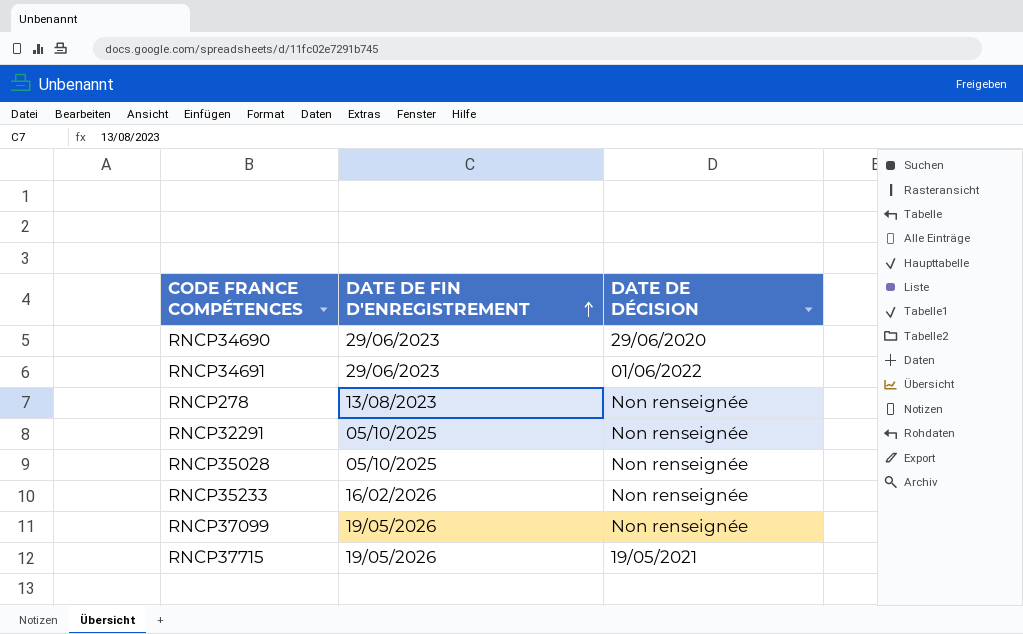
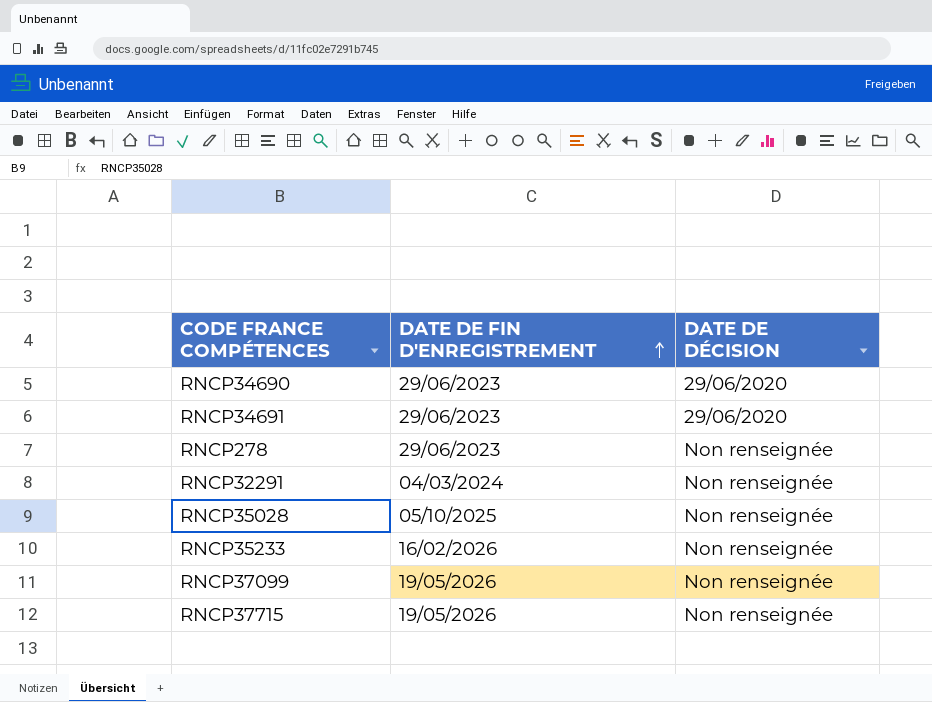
RNCP34691 | DATE DE DÉCISION: 01/06/2022 -> 29/06/2020
RNCP278 | DATE DE FIN D'ENREGISTREMENT: 13/08/2023 -> 29/06/2023
RNCP32291 | DATE DE FIN D'ENREGISTREMENT: 05/10/2025 -> 04/03/2024
RNCP37715 | DATE DE DÉCISION: 19/05/2021 -> Non renseignée

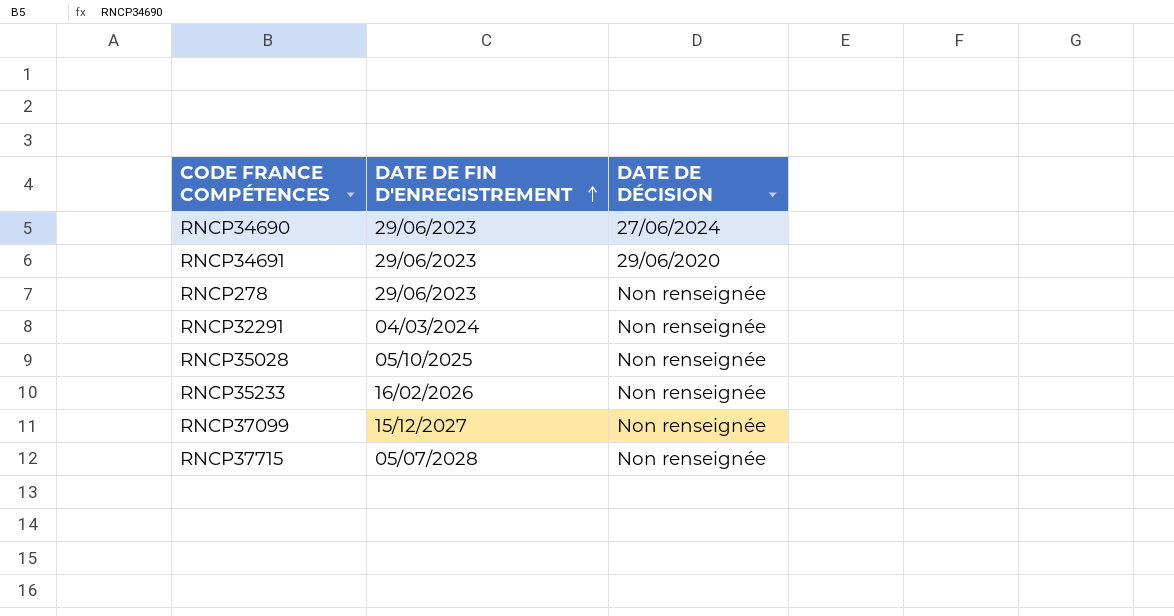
RNCP34690 | DATE DE DÉCISION: 29/06/2020 -> 27/06/2024
RNCP37099 | DATE DE FIN D'ENREGISTREMENT: 19/05/2026 -> 15/12/2027
RNCP37715 | DATE DE FIN D'ENREGISTREMENT: 19/05/2026 -> 05/07/2028

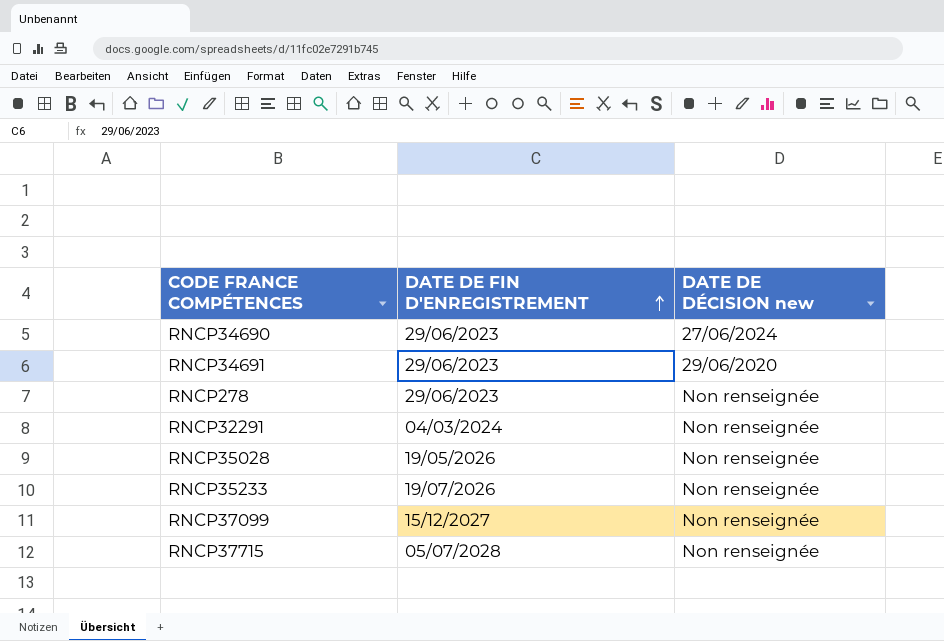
column name: DATE DE DÉCISION -> DATE DE DÉCISION new
RNCP35028 | DATE DE FIN D'ENREGISTREMENT: 05/10/2025 -> 19/05/2026
RNCP35233 | DATE DE FIN D'ENREGISTREMENT: 16/02/2026 -> 19/07/2026

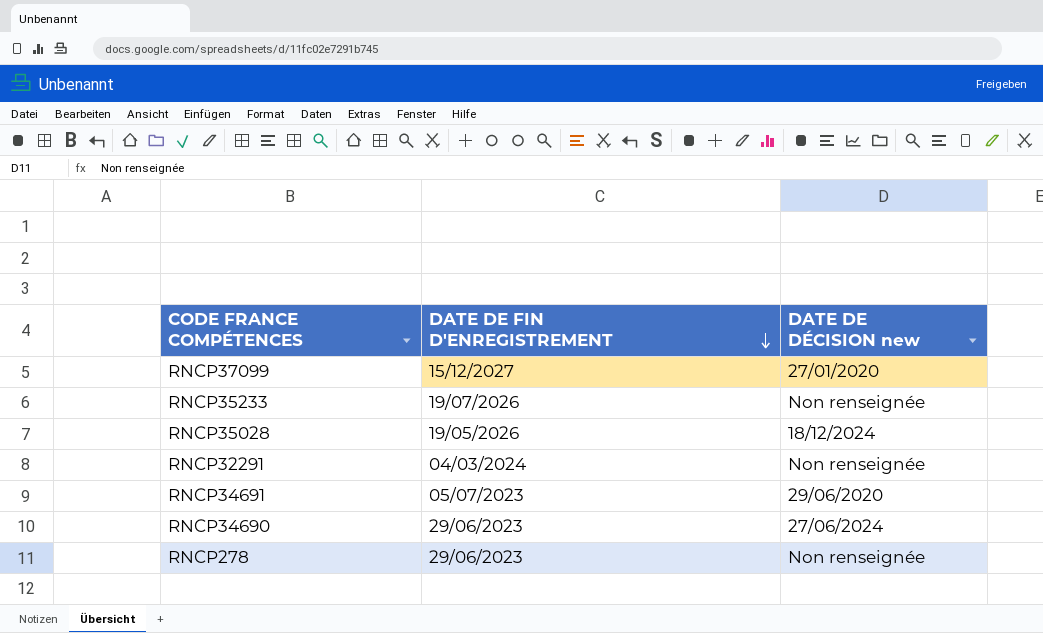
row order: DATE DE FIN D'ENREGISTREMENT ascending -> DATE DE FIN D'ENREGISTREMENT descending
row RNCP37715: 05/07/2028 | Non renseignée -> none
RNCP37099 | DATE DE DÉCISION new: Non renseignée -> 27/01/2020
RNCP35028 | DATE DE DÉCISION new: Non renseignée -> 18/12/2024
RNCP34691 | DATE DE FIN D'ENREGISTREMENT: 29/06/2023 -> 05/07/2023

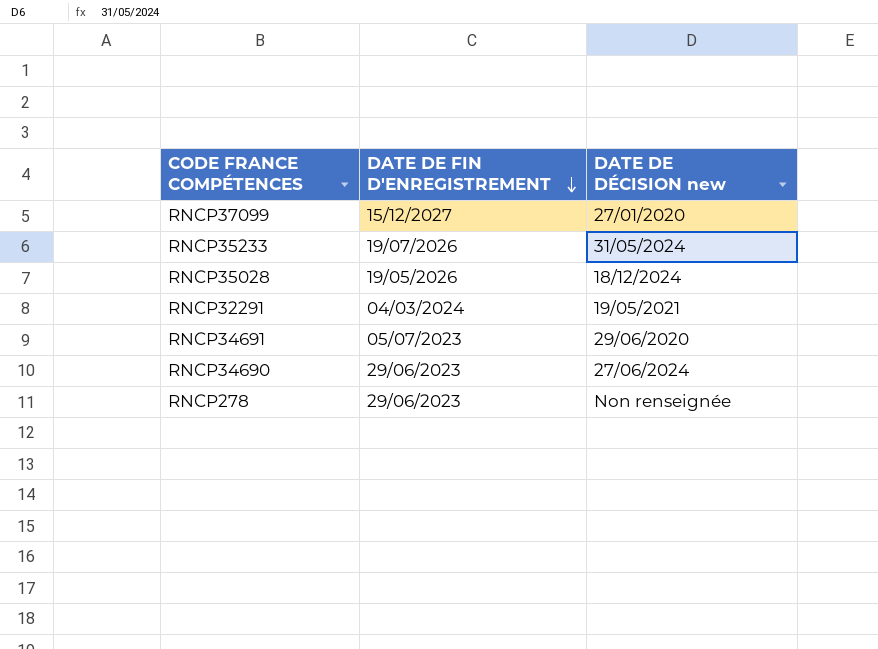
RNCP35233 | DATE DE DÉCISION new: Non renseignée -> 31/05/2024
RNCP32291 | DATE DE DÉCISION new: Non renseignée -> 19/05/2021

